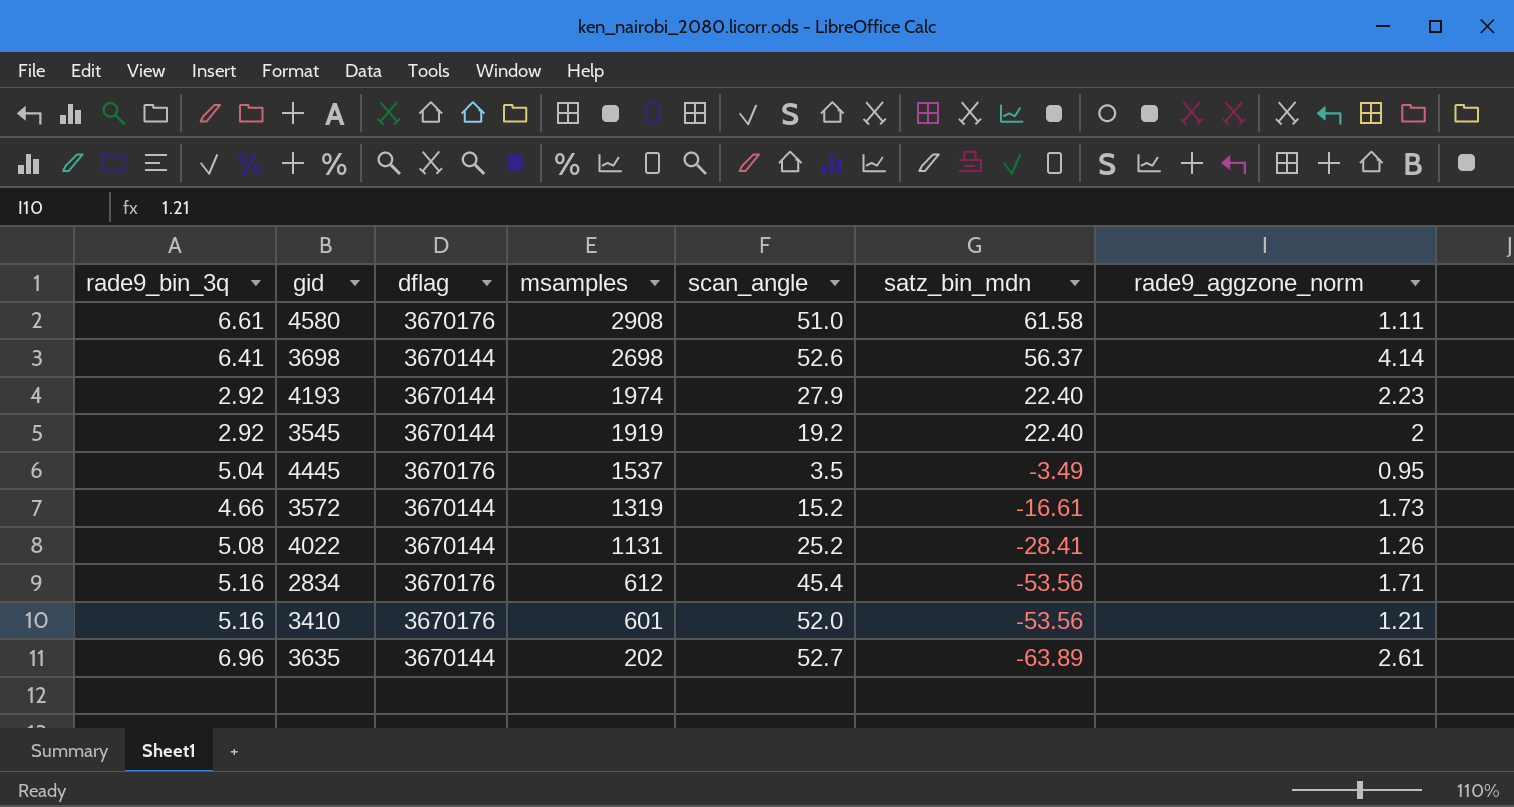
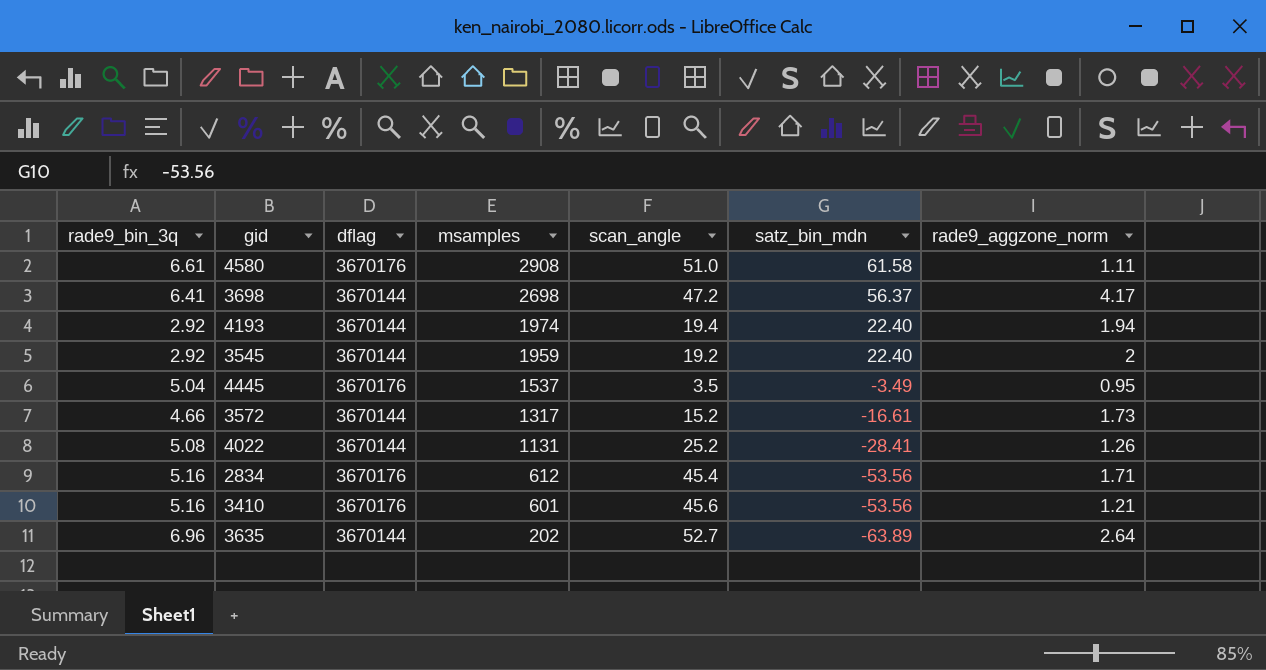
3698 | scan_angle: 52.6 -> 47.2
3698 | rade9_aggzone_norm: 4.14 -> 4.17
4193 | scan_angle: 27.9 -> 19.4
4193 | rade9_aggzone_norm: 2.23 -> 1.94
3545 | msamples: 1919 -> 1959
3572 | msamples: 1319 -> 1317
3410 | scan_angle: 52.0 -> 45.6
3635 | rade9_aggzone_norm: 2.61 -> 2.64

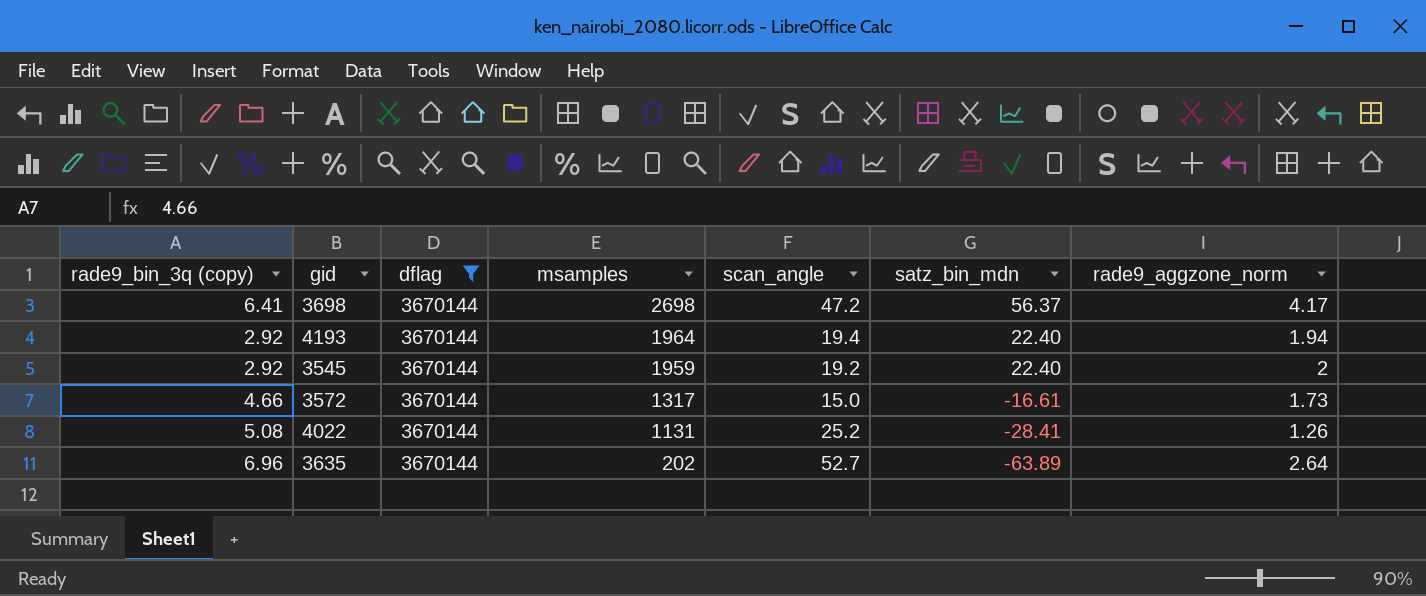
filter: none -> dflag = 3670144
column name: rade9_bin_3q -> rade9_bin_3q (copy)
4193 | msamples: 1974 -> 1964
3572 | scan_angle: 15.2 -> 15.0

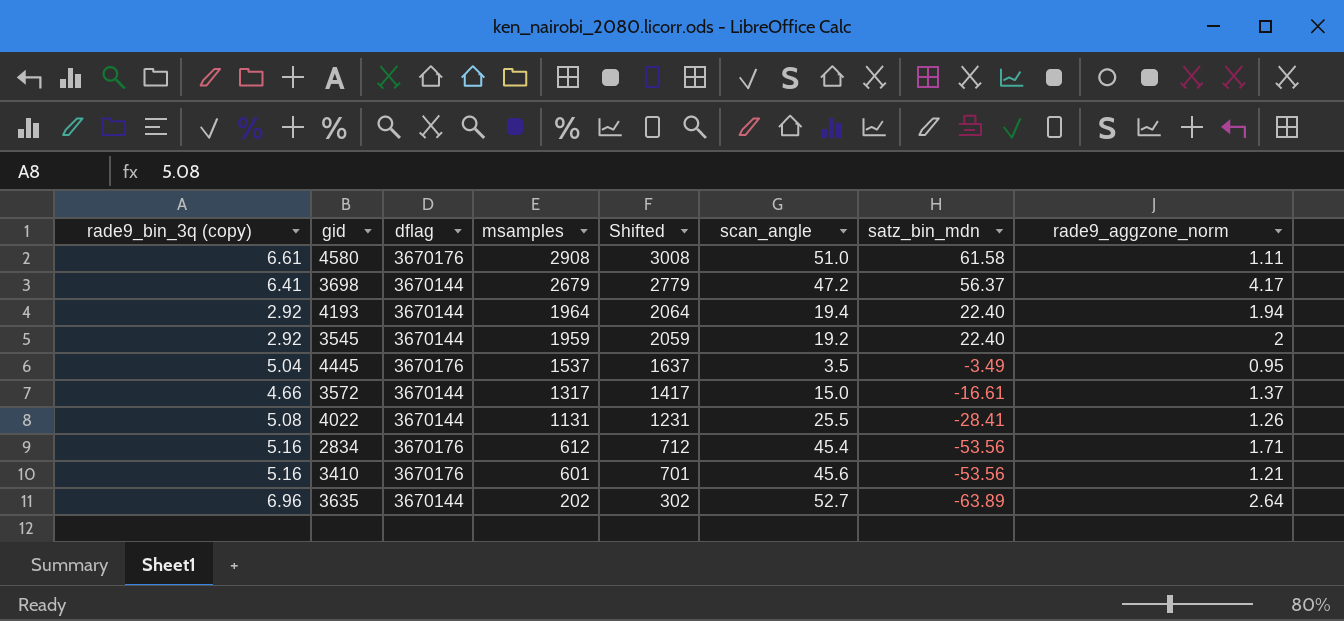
filter: dflag = 3670144 -> none
column Shifted | formula: none -> [msamples] + 100
3698 | msamples: 2698 -> 2679
3572 | rade9_aggzone_norm: 1.73 -> 1.37
4022 | scan_angle: 25.2 -> 25.5

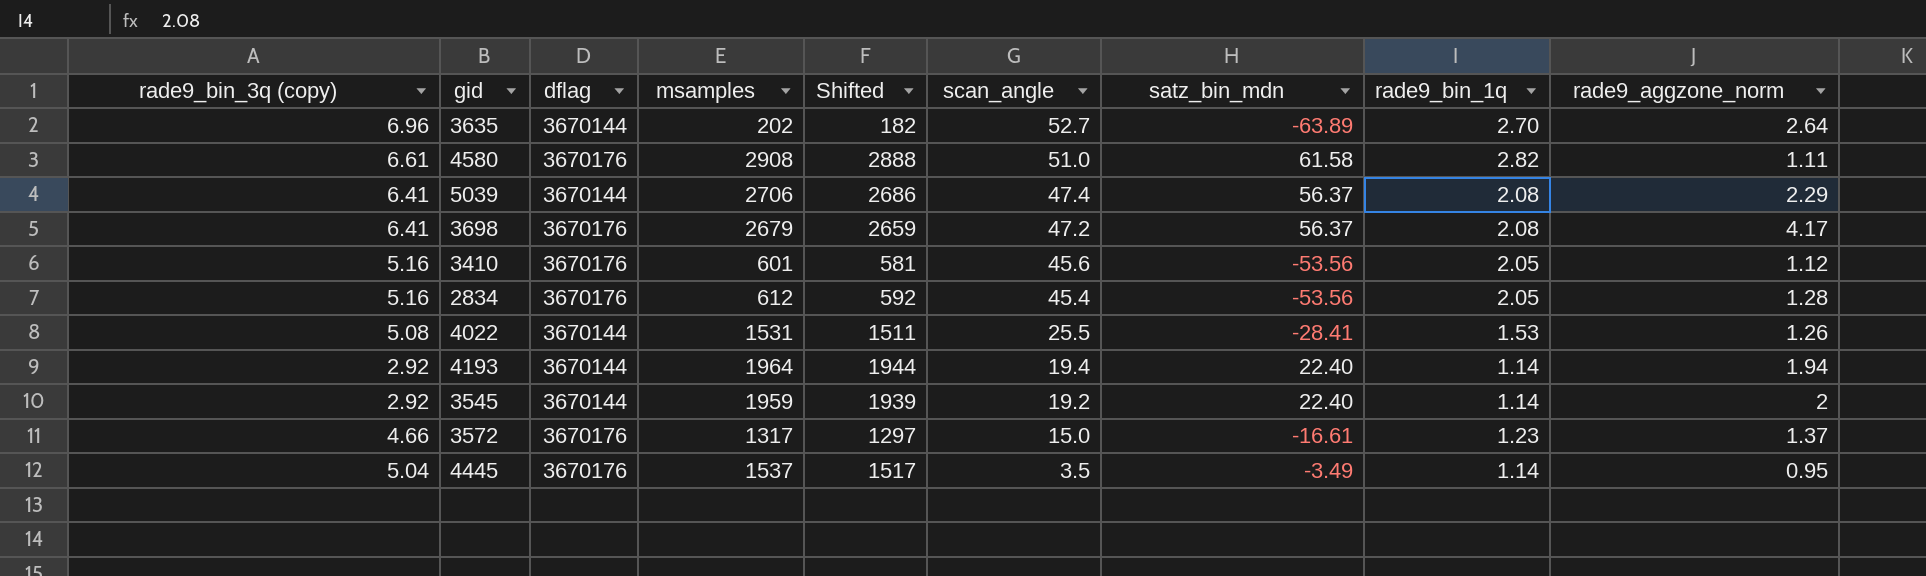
row order: msamples descending -> scan_angle descending
column Shifted | formula: [msamples] + 100 -> [msamples] - 20
column rade9_bin_1q | position: none -> 8
row 5039: none -> 6.41 | 3670144 | 2706 | 2686 | 47.4 | 56.37 | 2.08 | 2.29
3698 | dflag: 3670144 -> 3670176
3410 | rade9_aggzone_norm: 1.21 -> 1.12
2834 | rade9_aggzone_norm: 1.71 -> 1.28
4022 | msamples: 1131 -> 1531
3572 | dflag: 3670144 -> 3670176

